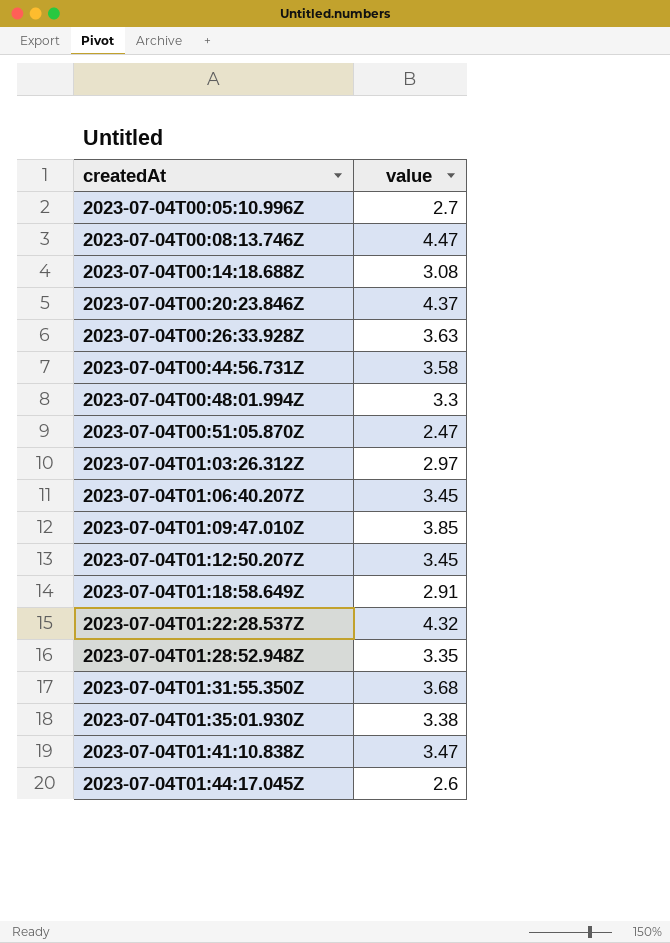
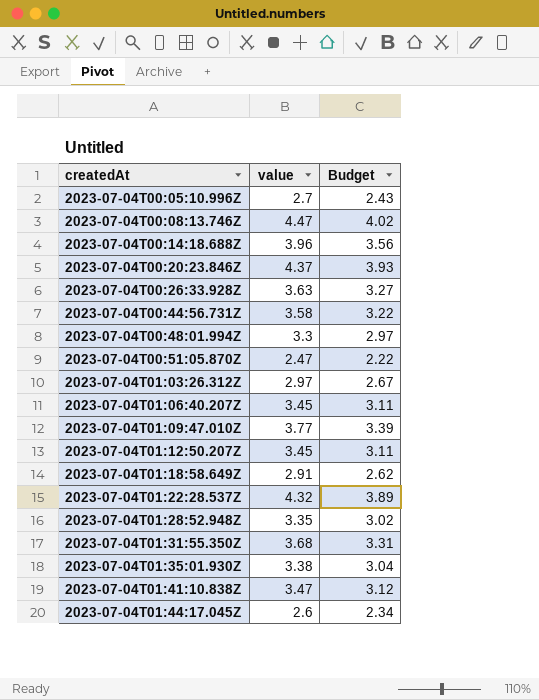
column Budget | formula: none -> [value] * 0.9
2023-07-04T00:14:18.688Z | value: 3.08 -> 3.96
2023-07-04T01:09:47.010Z | value: 3.85 -> 3.77

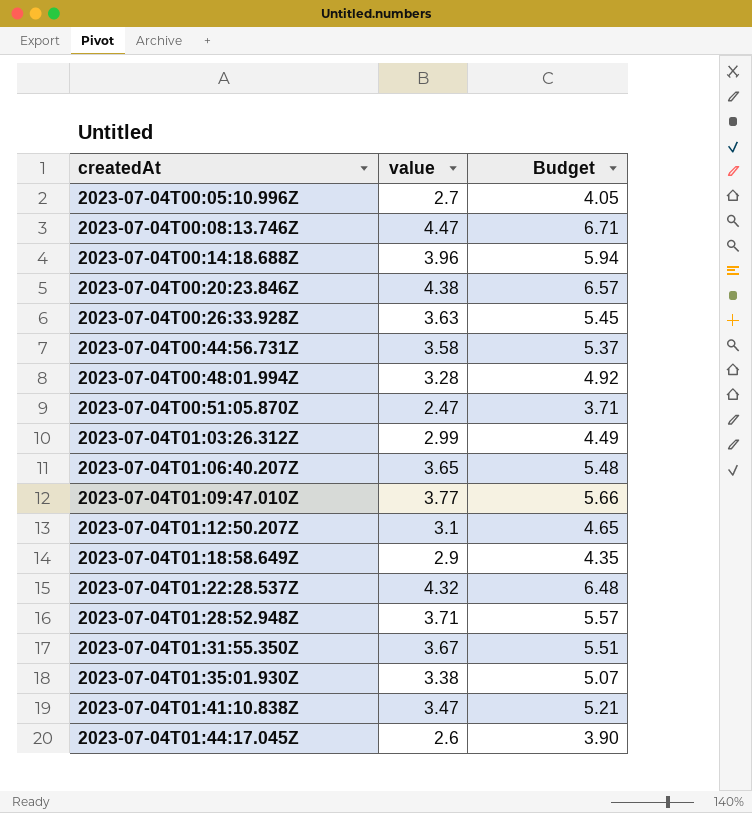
column Budget | formula: [value] * 0.9 -> [value] * 1.5
2023-07-04T00:20:23.846Z | value: 4.37 -> 4.38
2023-07-04T00:48:01.994Z | value: 3.3 -> 3.28
2023-07-04T01:03:26.312Z | value: 2.97 -> 2.99
2023-07-04T01:06:40.207Z | value: 3.45 -> 3.65
2023-07-04T01:12:50.207Z | value: 3.45 -> 3.1
2023-07-04T01:18:58.649Z | value: 2.91 -> 2.9
2023-07-04T01:28:52.948Z | value: 3.35 -> 3.71
2023-07-04T01:31:55.350Z | value: 3.68 -> 3.67

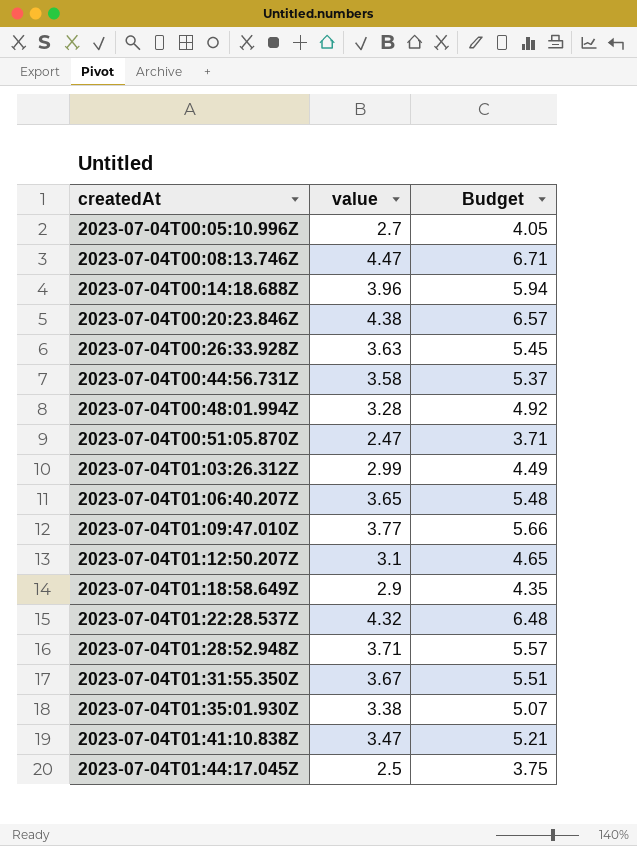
2023-07-04T01:44:17.045Z | value: 2.6 -> 2.5
2023-07-04T01:44:17.045Z | Budget: 3.90 -> 3.75

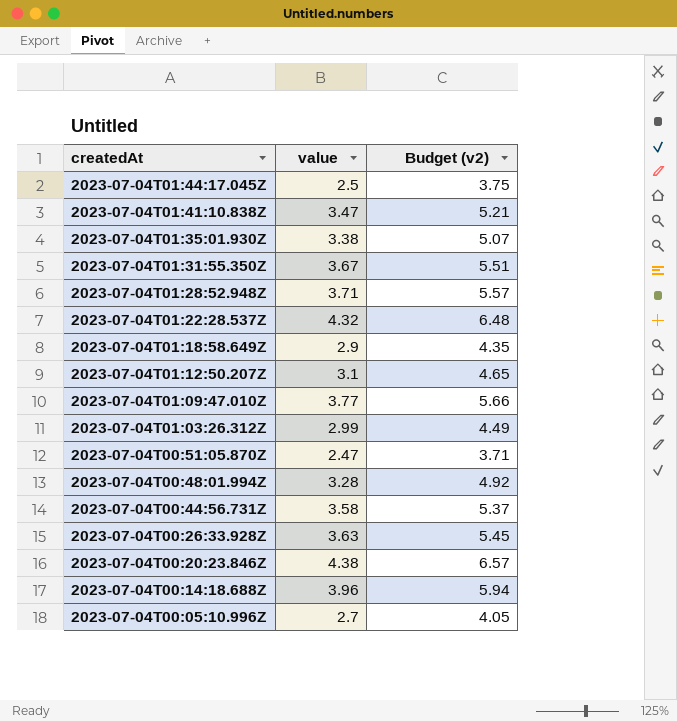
row order: createdAt ascending -> createdAt descending
column name: Budget -> Budget (v2)
row 2023-07-04T00:08:13.746Z: 4.47 | 6.71 -> none
row 2023-07-04T01:06:40.207Z: 3.65 | 5.48 -> none

